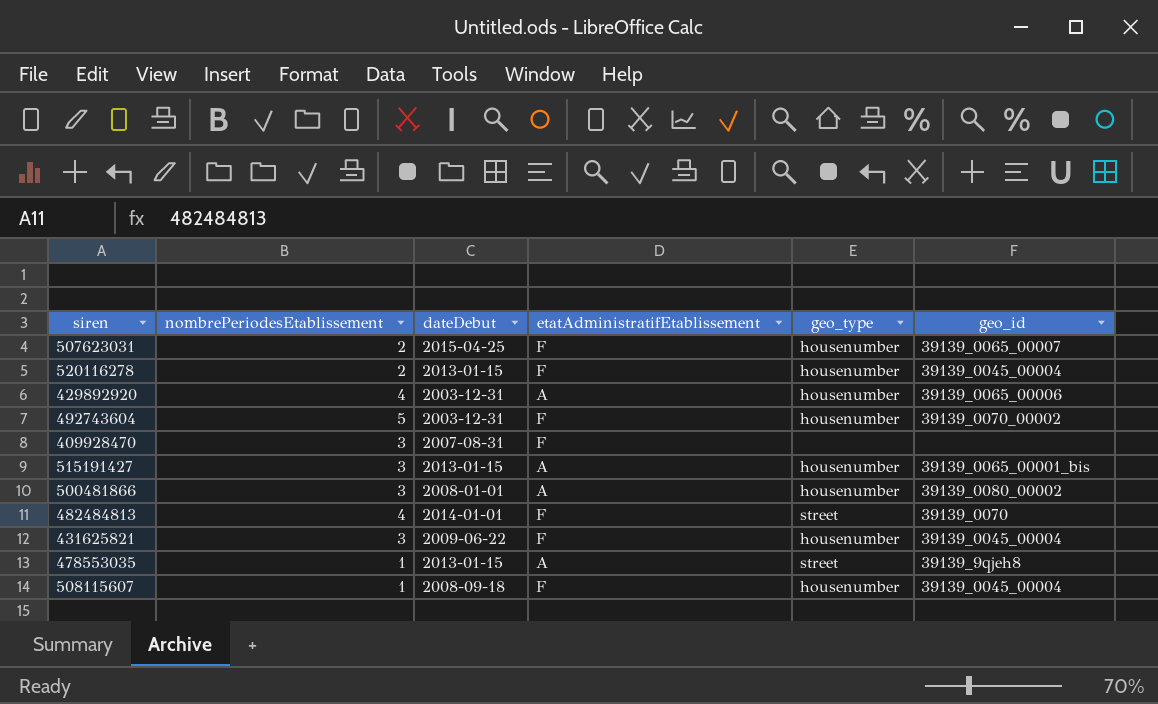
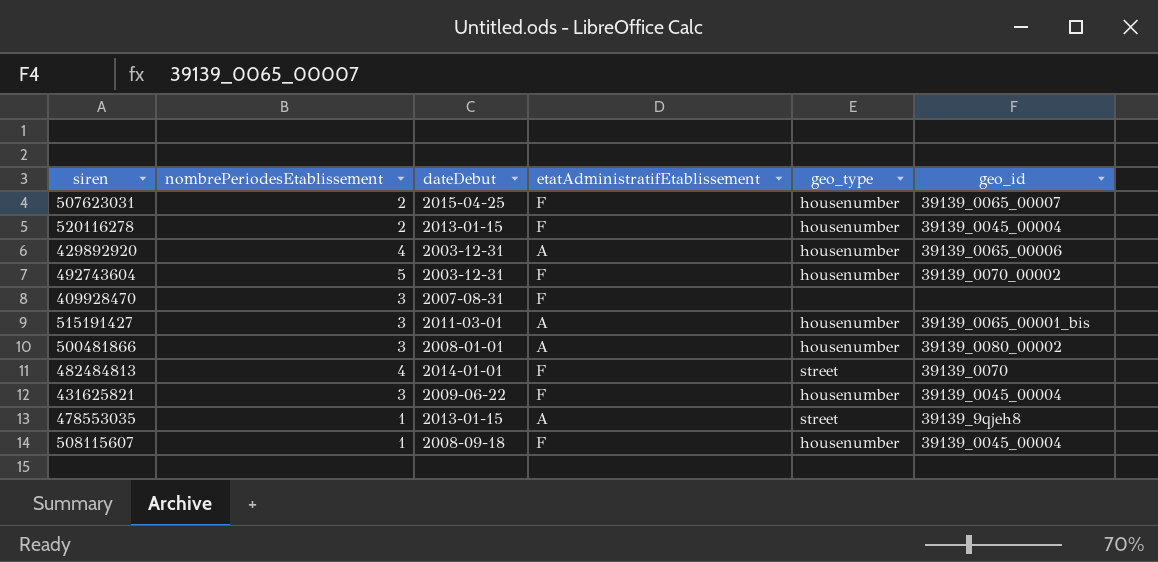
515191427 | dateDebut: 2013-01-15 -> 2011-03-01

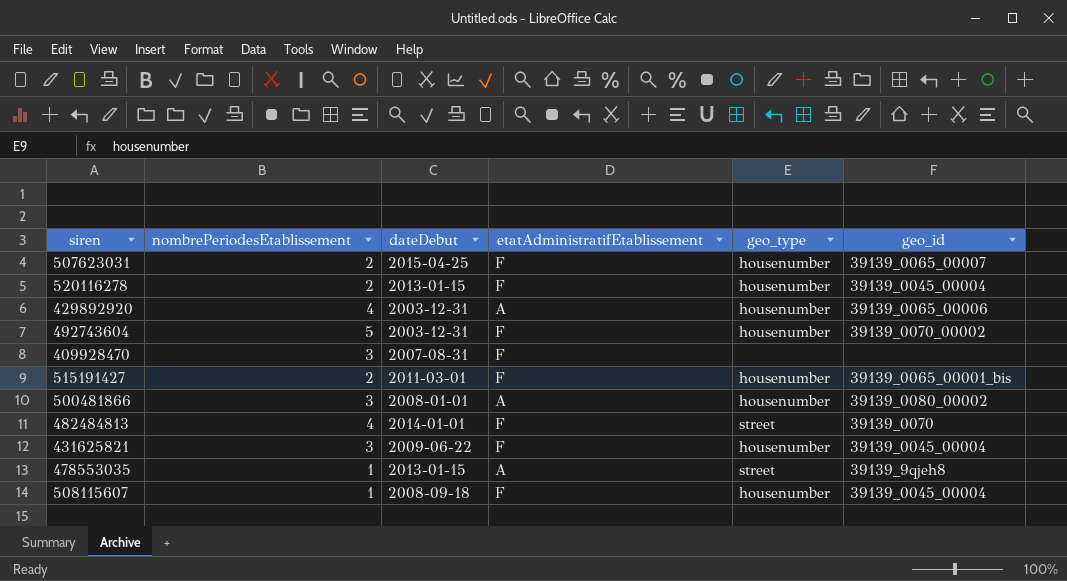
515191427 | nombrePeriodesEtablissement: 3 -> 2
515191427 | etatAdministratifEtablissement: A -> F

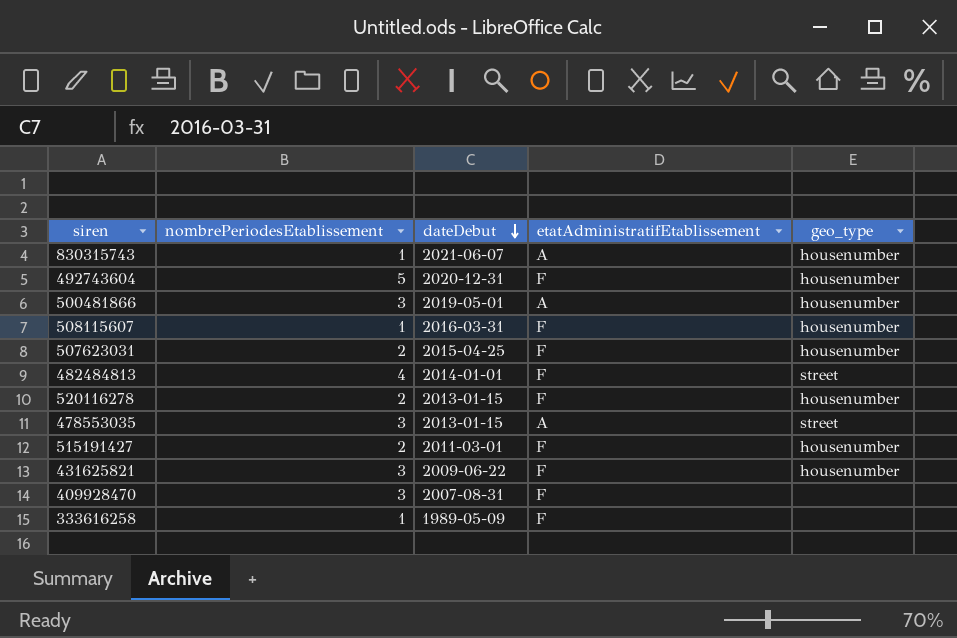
row order: none -> dateDebut descending
column geo_id | position: 6 -> none
row 429892920: 4 | 2003-12-31 | A | housenumber | 39139_0065_00006 -> none
row 830315743: none -> 1 | 2021-06-07 | A | housenumber
492743604 | dateDebut: 2003-12-31 -> 2020-12-31
500481866 | dateDebut: 2008-01-01 -> 2019-05-01
508115607 | dateDebut: 2008-09-18 -> 2016-03-31
478553035 | nombrePeriodesEtablissement: 1 -> 3
row 333616258: none -> 1 | 1989-05-09 | F | none

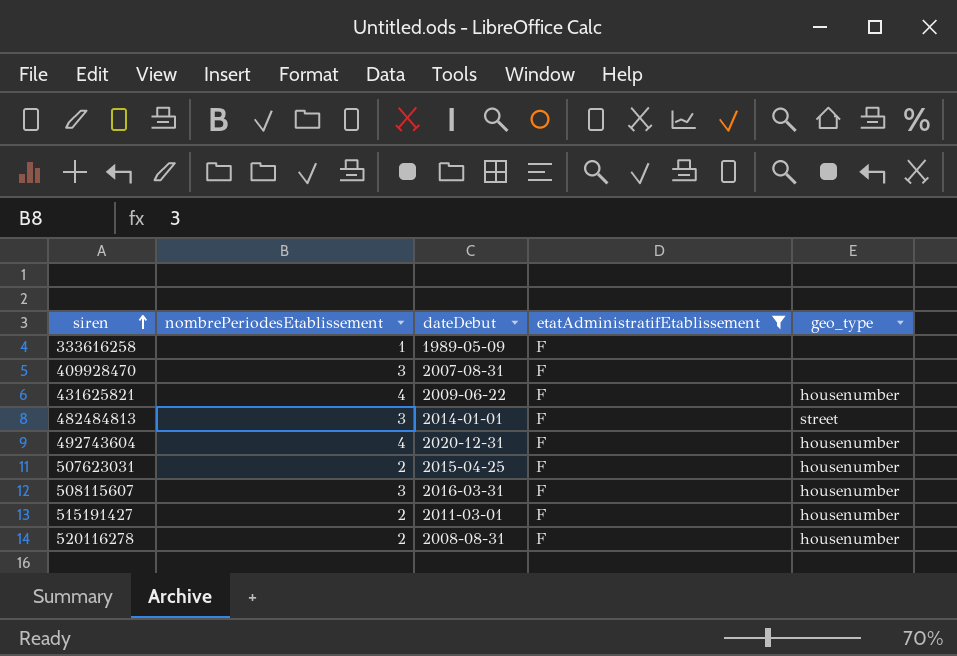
filter: none -> etatAdministratifEtablissement = F
row order: dateDebut descending -> siren ascending
431625821 | nombrePeriodesEtablissement: 3 -> 4
482484813 | nombrePeriodesEtablissement: 4 -> 3
492743604 | nombrePeriodesEtablissement: 5 -> 4
508115607 | nombrePeriodesEtablissement: 1 -> 3
520116278 | dateDebut: 2013-01-15 -> 2008-08-31

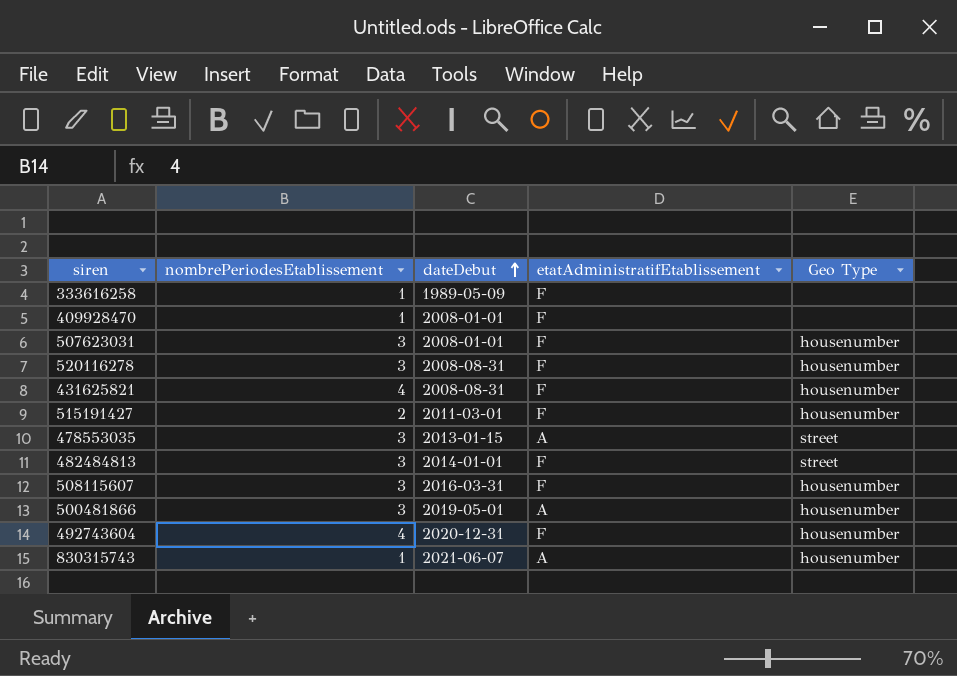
filter: etatAdministratifEtablissement = F -> none
row order: siren ascending -> dateDebut ascending
column name: geo_type -> Geo Type
409928470 | nombrePeriodesEtablissement: 3 -> 1
409928470 | dateDebut: 2007-08-31 -> 2008-01-01
507623031 | nombrePeriodesEtablissement: 2 -> 3
507623031 | dateDebut: 2015-04-25 -> 2008-01-01
520116278 | nombrePeriodesEtablissement: 2 -> 3
431625821 | dateDebut: 2009-06-22 -> 2008-08-31

